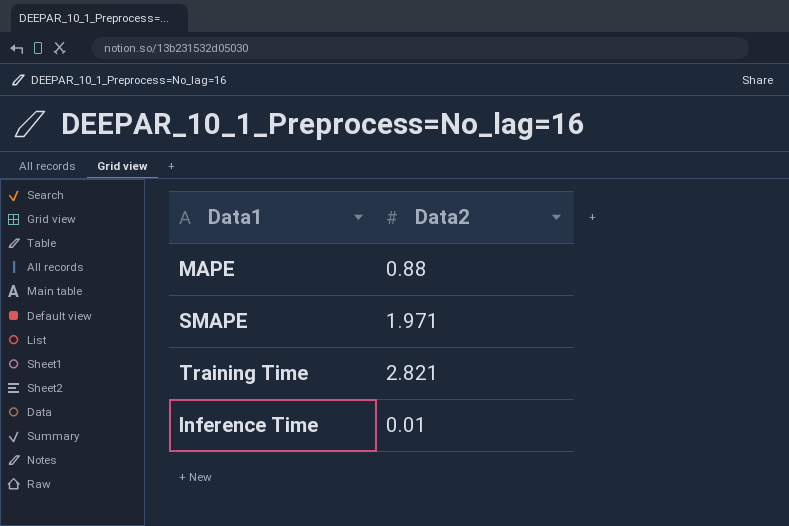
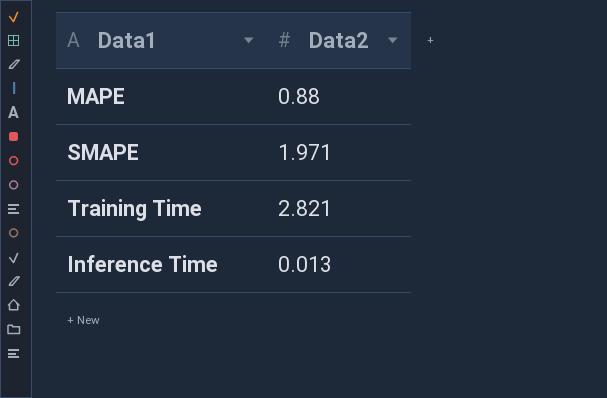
Inference Time | Data2: 0.01 -> 0.013

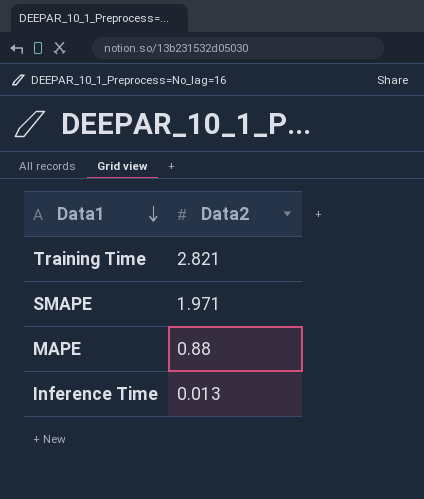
row order: none -> Data1 descending

